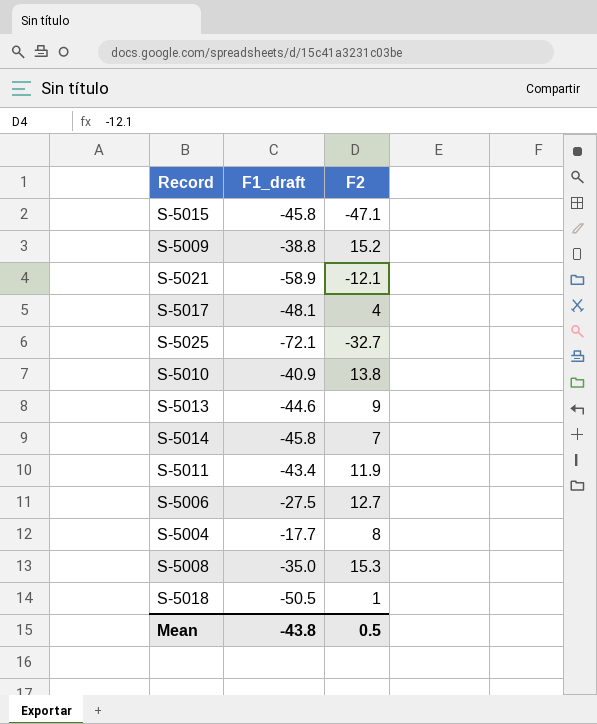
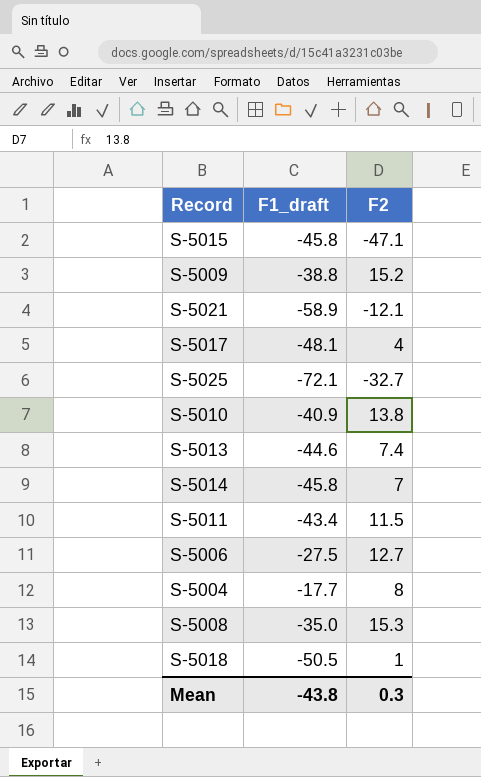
S-5013 | F2: 9 -> 7.4
S-5011 | F2: 11.9 -> 11.5
Mean | F2: 0.5 -> 0.3

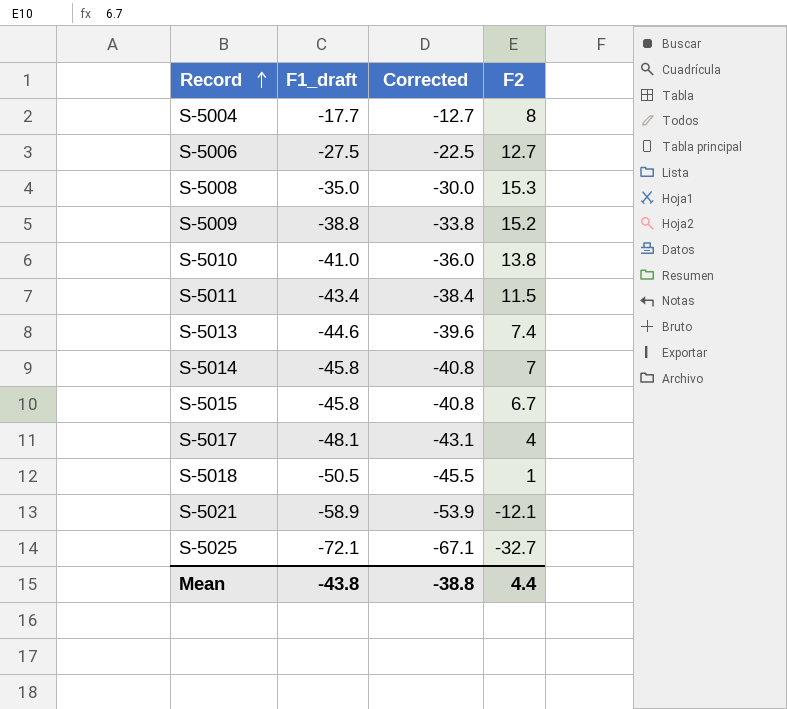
row order: none -> Record ascending
column Corrected | formula: none -> [F1_draft] + 5
S-5010 | F1_draft: -40.9 -> -41.0
S-5015 | F2: -47.1 -> 6.7
Mean | F2: 0.3 -> 4.4

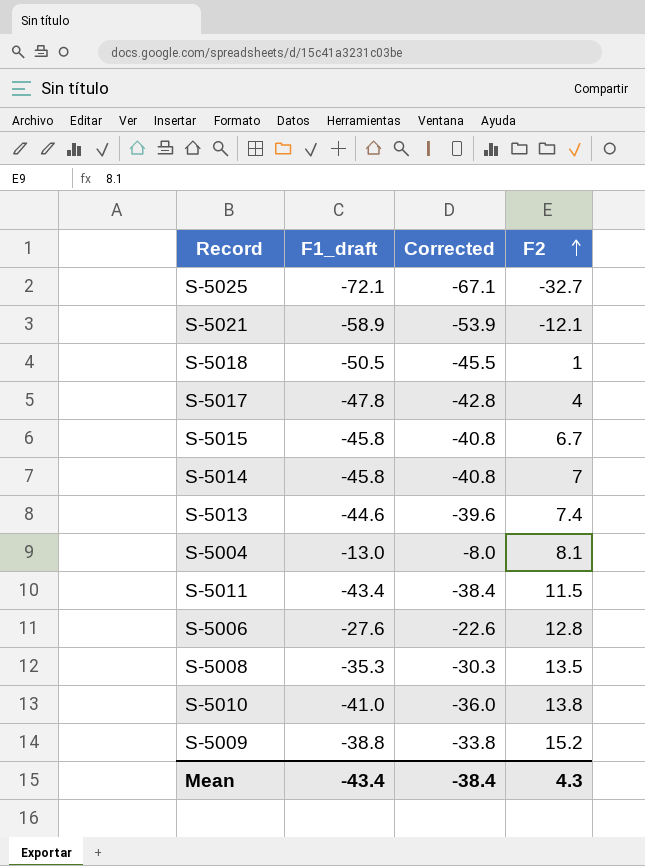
row order: Record ascending -> F2 ascending
S-5017 | F1_draft: -48.1 -> -47.8
S-5017 | Corrected: -43.1 -> -42.8
S-5004 | F1_draft: -17.7 -> -13.0
S-5004 | Corrected: -12.7 -> -8.0
S-5004 | F2: 8 -> 8.1
S-5006 | F1_draft: -27.5 -> -27.6
S-5006 | Corrected: -22.5 -> -22.6
S-5006 | F2: 12.7 -> 12.8
S-5008 | F1_draft: -35.0 -> -35.3
S-5008 | Corrected: -30.0 -> -30.3
S-5008 | F2: 15.3 -> 13.5
Mean | F1_draft: -43.8 -> -43.4
Mean | Corrected: -38.8 -> -38.4
Mean | F2: 4.4 -> 4.3

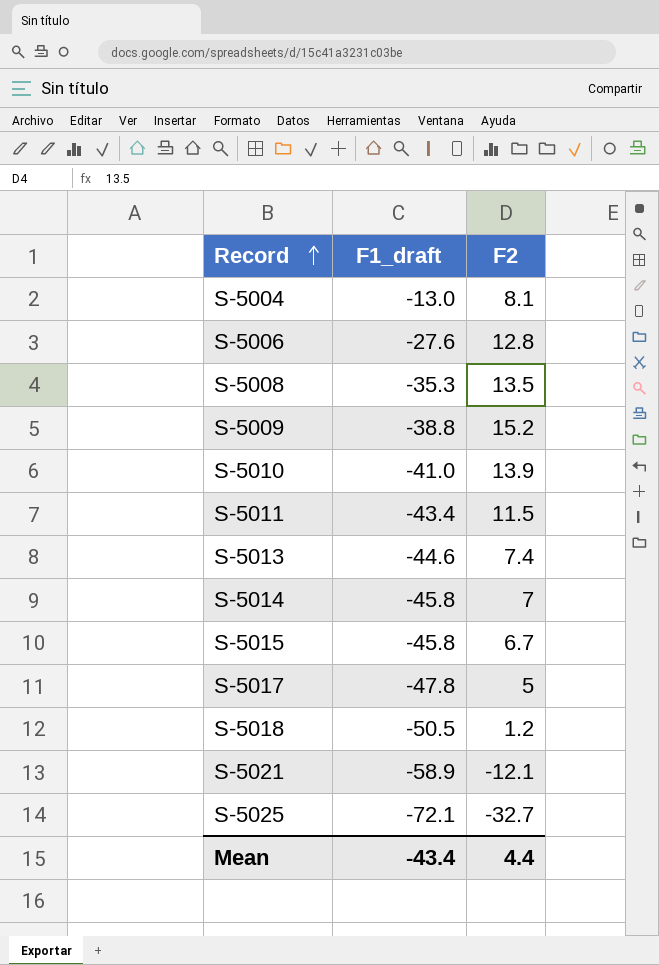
row order: F2 ascending -> Record ascending
column Corrected | formula: [F1_draft] + 5 -> none
S-5010 | F2: 13.8 -> 13.9
S-5017 | F2: 4 -> 5
S-5018 | F2: 1 -> 1.2
Mean | F2: 4.3 -> 4.4

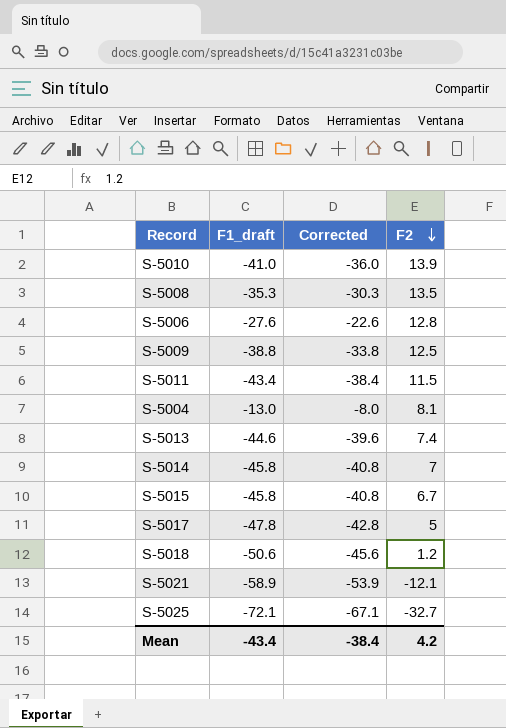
row order: Record ascending -> F2 descending
column Corrected | formula: none -> [F1_draft] + 5
S-5009 | F2: 15.2 -> 12.5
S-5018 | F1_draft: -50.5 -> -50.6
Mean | F2: 4.4 -> 4.2

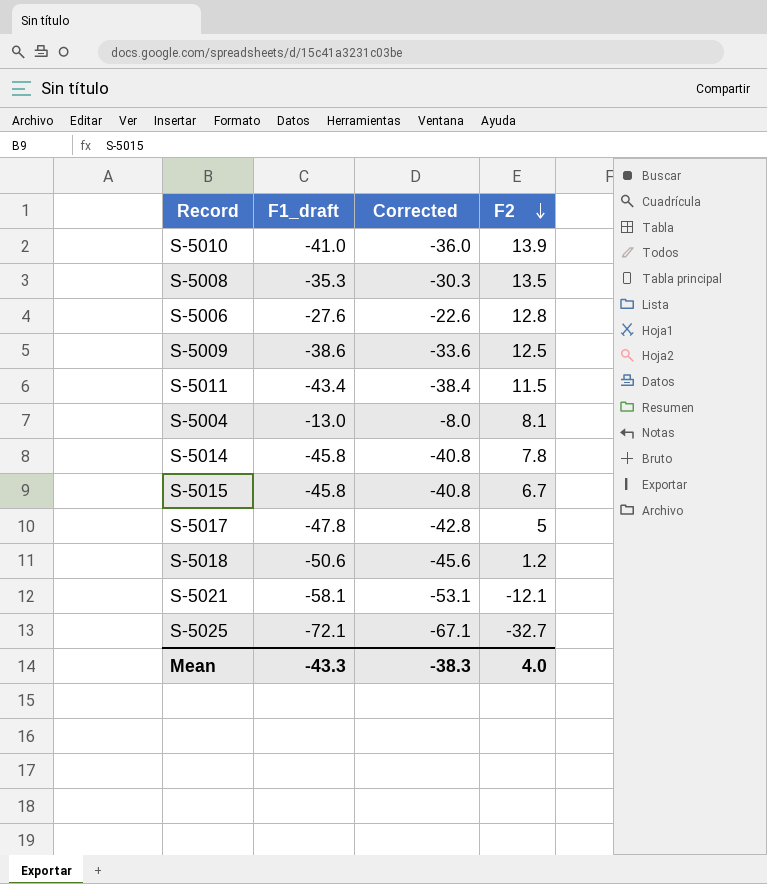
row S-5013: -44.6 | -39.6 | 7.4 -> none
S-5009 | F1_draft: -38.8 -> -38.6
S-5009 | Corrected: -33.8 -> -33.6
S-5014 | F2: 7 -> 7.8
S-5021 | F1_draft: -58.9 -> -58.1
S-5021 | Corrected: -53.9 -> -53.1
Mean | F1_draft: -43.4 -> -43.3
Mean | Corrected: -38.4 -> -38.3
Mean | F2: 4.2 -> 4.0

